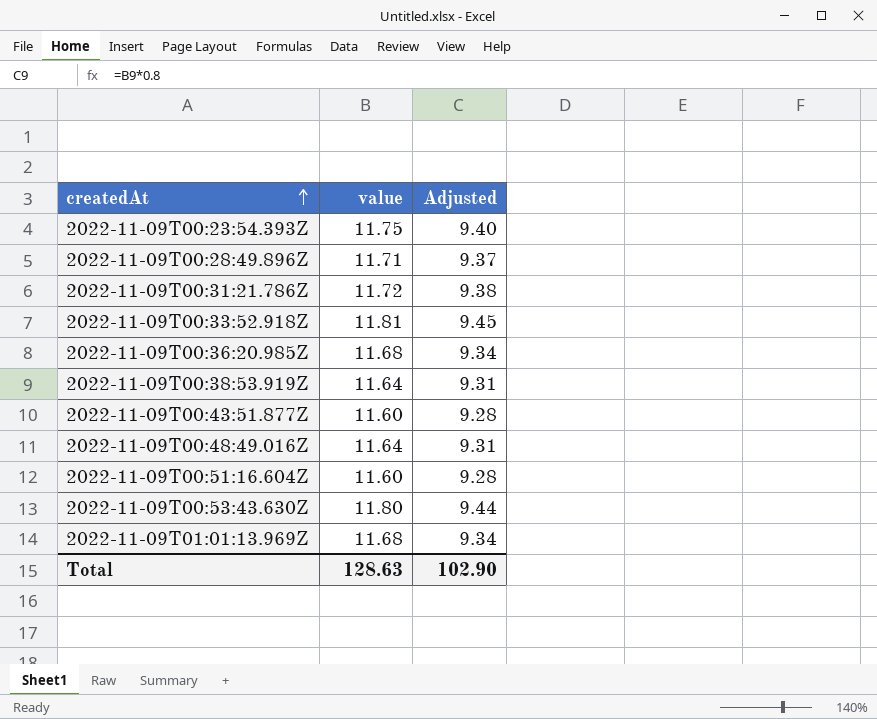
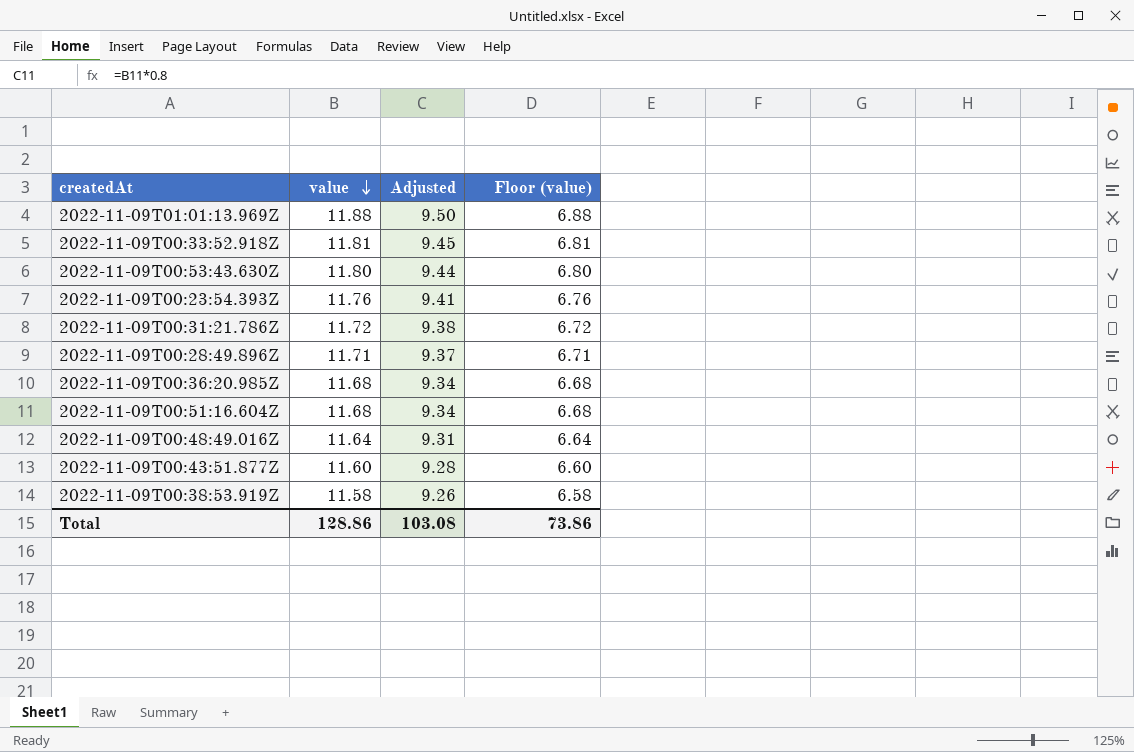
row order: createdAt ascending -> value descending
column Floor (value) | formula: none -> [value] - 5
2022-11-09T01:01:13.969Z | value: 11.68 -> 11.88
2022-11-09T01:01:13.969Z | Adjusted: 9.34 -> 9.50
2022-11-09T00:23:54.393Z | value: 11.75 -> 11.76
2022-11-09T00:23:54.393Z | Adjusted: 9.40 -> 9.41
2022-11-09T00:51:16.604Z | value: 11.60 -> 11.68
2022-11-09T00:51:16.604Z | Adjusted: 9.28 -> 9.34
2022-11-09T00:38:53.919Z | value: 11.64 -> 11.58
2022-11-09T00:38:53.919Z | Adjusted: 9.31 -> 9.26
Total | value: 128.63 -> 128.86
Total | Adjusted: 102.90 -> 103.08

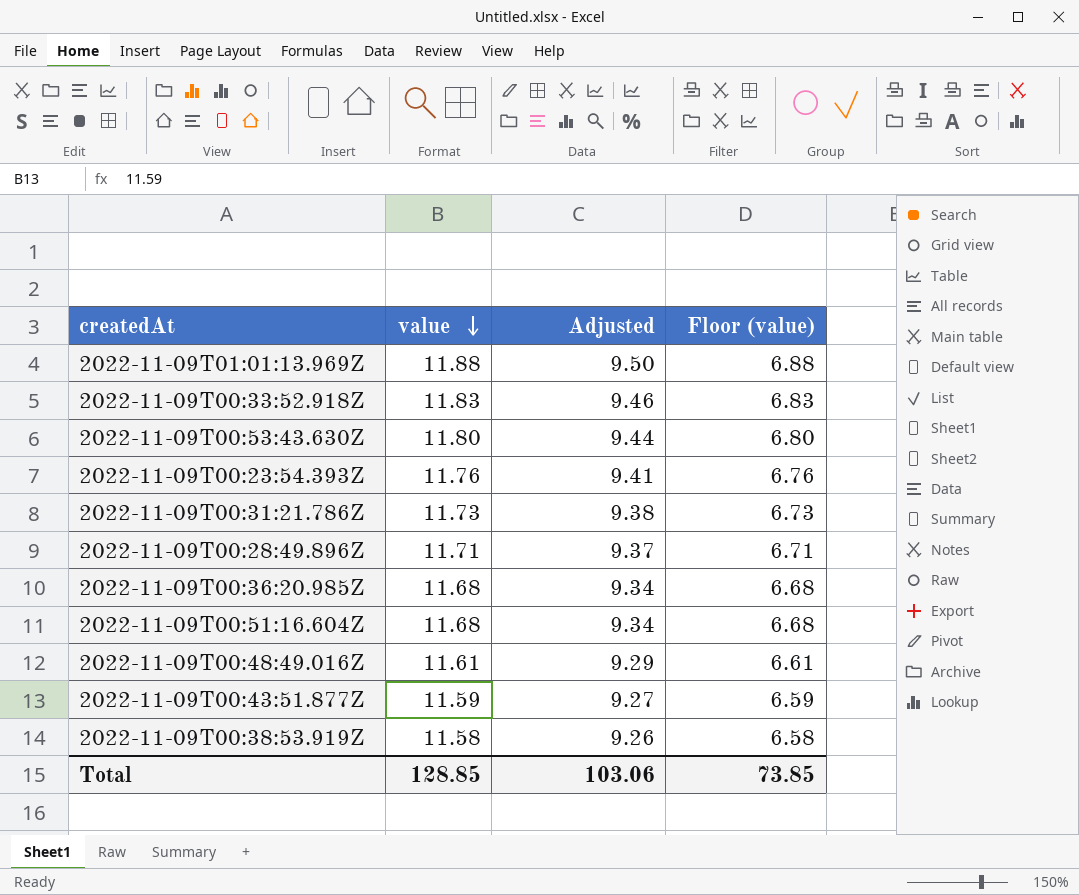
2022-11-09T00:33:52.918Z | value: 11.81 -> 11.83
2022-11-09T00:33:52.918Z | Adjusted: 9.45 -> 9.46
2022-11-09T00:33:52.918Z | Floor (value): 6.81 -> 6.83
2022-11-09T00:31:21.786Z | value: 11.72 -> 11.73
2022-11-09T00:31:21.786Z | Floor (value): 6.72 -> 6.73
2022-11-09T00:48:49.016Z | value: 11.64 -> 11.61
2022-11-09T00:48:49.016Z | Adjusted: 9.31 -> 9.29
2022-11-09T00:48:49.016Z | Floor (value): 6.64 -> 6.61
2022-11-09T00:43:51.877Z | value: 11.60 -> 11.59
2022-11-09T00:43:51.877Z | Adjusted: 9.28 -> 9.27
2022-11-09T00:43:51.877Z | Floor (value): 6.60 -> 6.59
Total | value: 128.86 -> 128.85
Total | Adjusted: 103.08 -> 103.06
Total | Floor (value): 73.86 -> 73.85

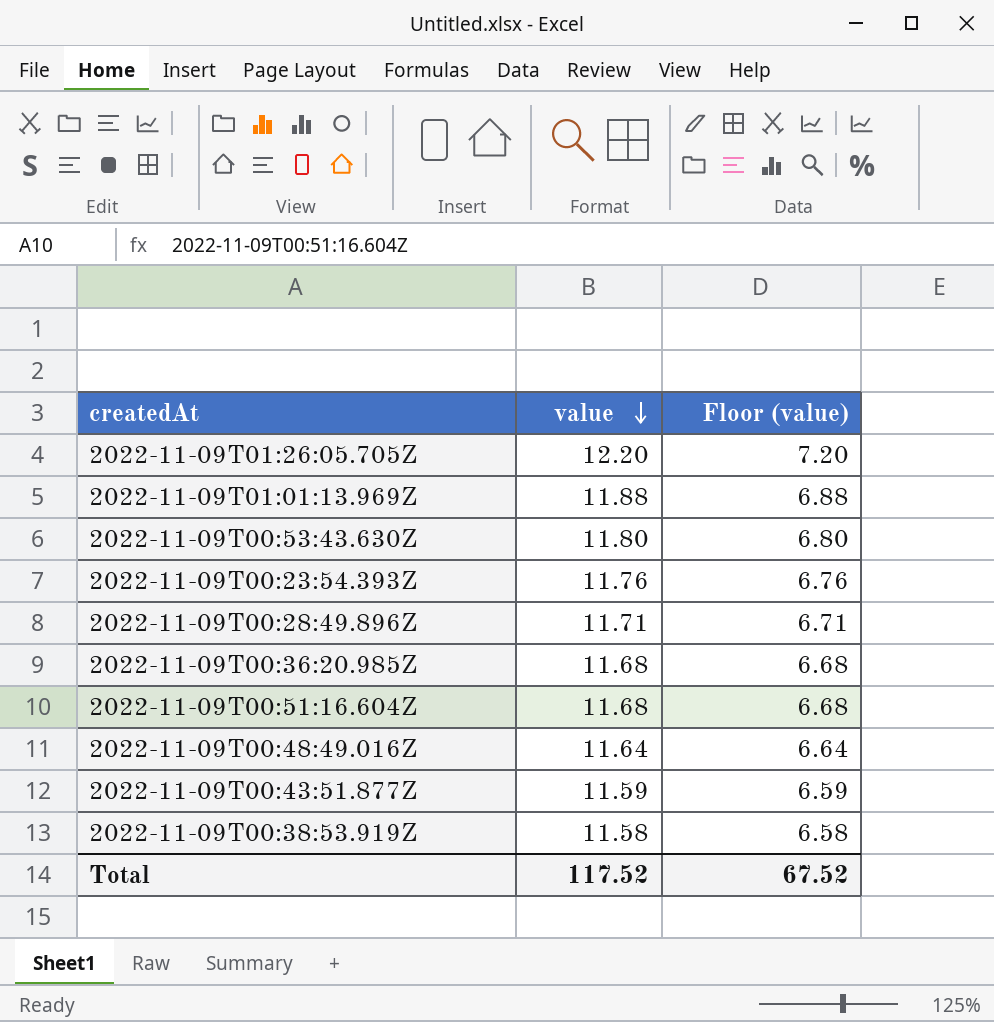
column Adjusted | formula: [value] * 0.8 -> none
row 2022-11-09T00:33:52.918Z: 11.83 | 9.46 | 6.83 -> none
row 2022-11-09T00:31:21.786Z: 11.73 | 9.38 | 6.73 -> none
row 2022-11-09T01:26:05.705Z: none -> 12.20 | 7.20
2022-11-09T00:48:49.016Z | value: 11.61 -> 11.64
2022-11-09T00:48:49.016Z | Floor (value): 6.61 -> 6.64
Total | value: 128.85 -> 117.52
Total | Floor (value): 73.85 -> 67.52

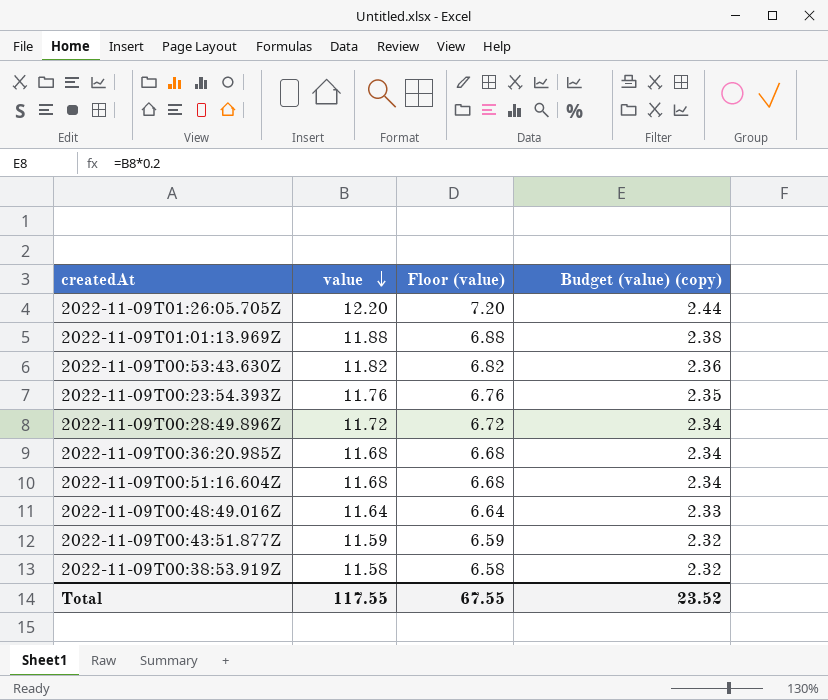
column Budget (value) (copy) | formula: none -> [value] * 0.2
2022-11-09T00:53:43.630Z | value: 11.80 -> 11.82
2022-11-09T00:53:43.630Z | Floor (value): 6.80 -> 6.82
2022-11-09T00:28:49.896Z | value: 11.71 -> 11.72
2022-11-09T00:28:49.896Z | Floor (value): 6.71 -> 6.72
Total | value: 117.52 -> 117.55
Total | Floor (value): 67.52 -> 67.55

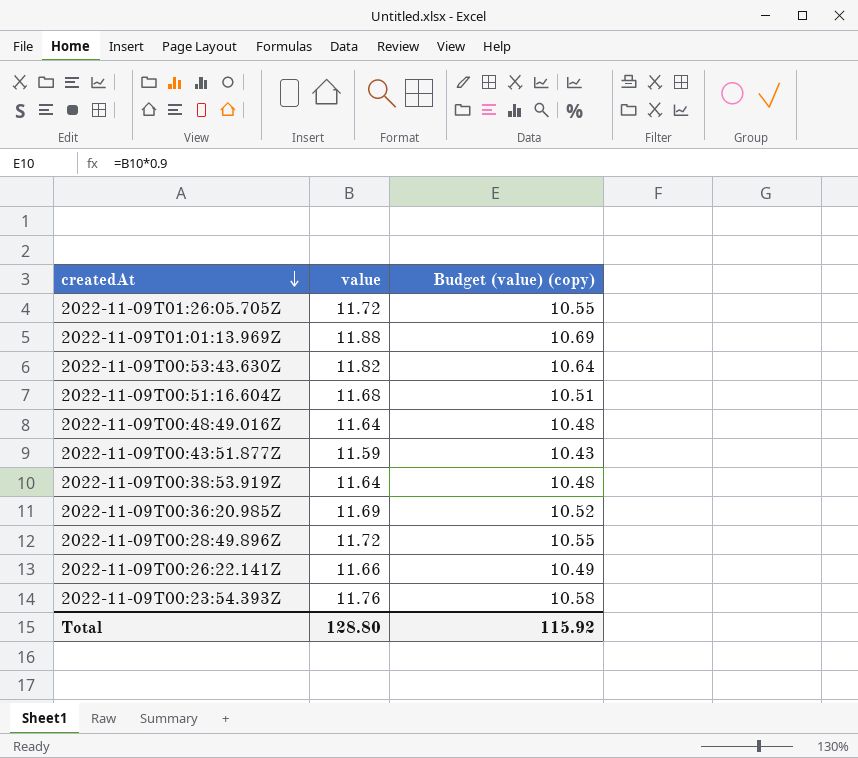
row order: value descending -> createdAt descending
column Floor (value) | formula: [value] - 5 -> none
column Budget (value) (copy) | formula: [value] * 0.2 -> [value] * 0.9
2022-11-09T01:26:05.705Z | value: 12.20 -> 11.72
2022-11-09T00:38:53.919Z | value: 11.58 -> 11.64
2022-11-09T00:36:20.985Z | value: 11.68 -> 11.69
row 2022-11-09T00:26:22.141Z: none -> 11.66 | 10.49
Total | value: 117.55 -> 128.80
Total | Budget (value) (copy): 23.52 -> 115.92

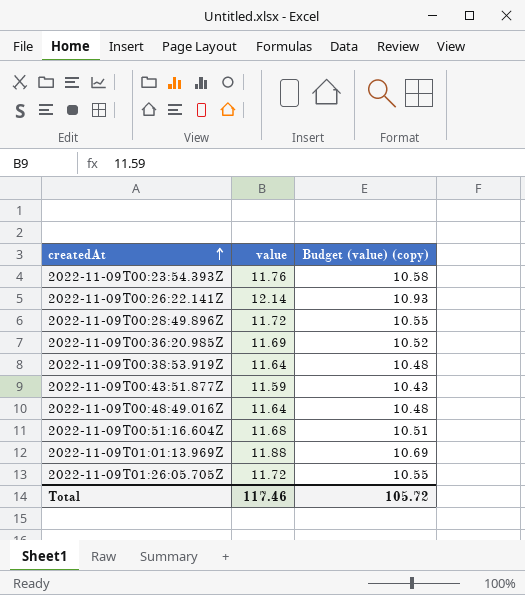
row order: createdAt descending -> createdAt ascending
row 2022-11-09T00:53:43.630Z: 11.82 | 10.64 -> none
2022-11-09T00:26:22.141Z | value: 11.66 -> 12.14
2022-11-09T00:26:22.141Z | Budget (value) (copy): 10.49 -> 10.93
Total | value: 128.80 -> 117.46
Total | Budget (value) (copy): 115.92 -> 105.72

